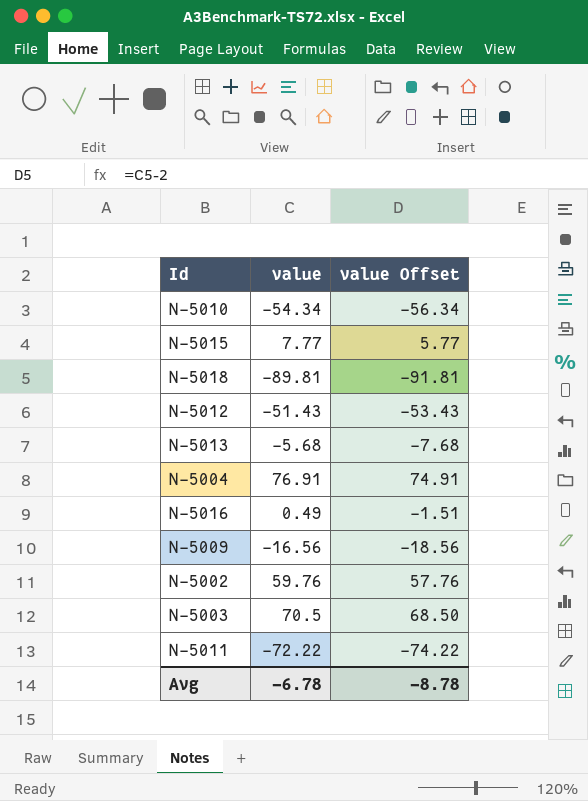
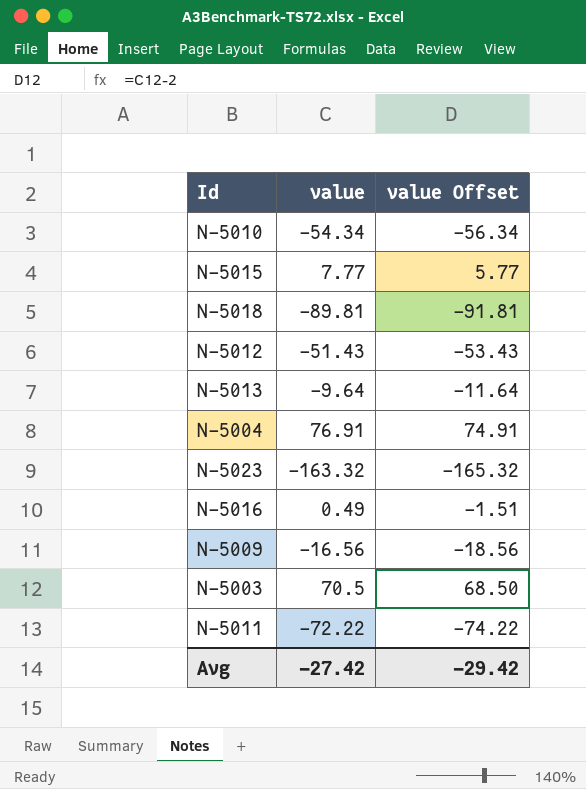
row N-5002: 59.76 | 57.76 -> none
N-5013 | value: -5.68 -> -9.64
N-5013 | value Offset: -7.68 -> -11.64
row N-5023: none -> -163.32 | -165.32
Avg | value: -6.78 -> -27.42
Avg | value Offset: -8.78 -> -29.42

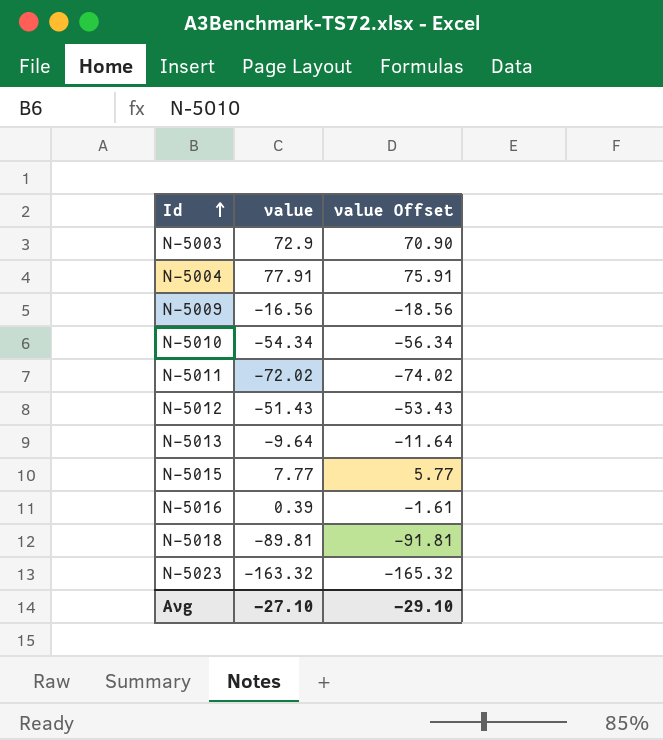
row order: none -> Id ascending
N-5003 | value: 70.5 -> 72.9
N-5003 | value Offset: 68.50 -> 70.90
N-5004 | value: 76.91 -> 77.91
N-5004 | value Offset: 74.91 -> 75.91
N-5011 | value: -72.22 -> -72.02
N-5011 | value Offset: -74.22 -> -74.02
N-5016 | value: 0.49 -> 0.39
N-5016 | value Offset: -1.51 -> -1.61
Avg | value: -27.42 -> -27.10
Avg | value Offset: -29.42 -> -29.10

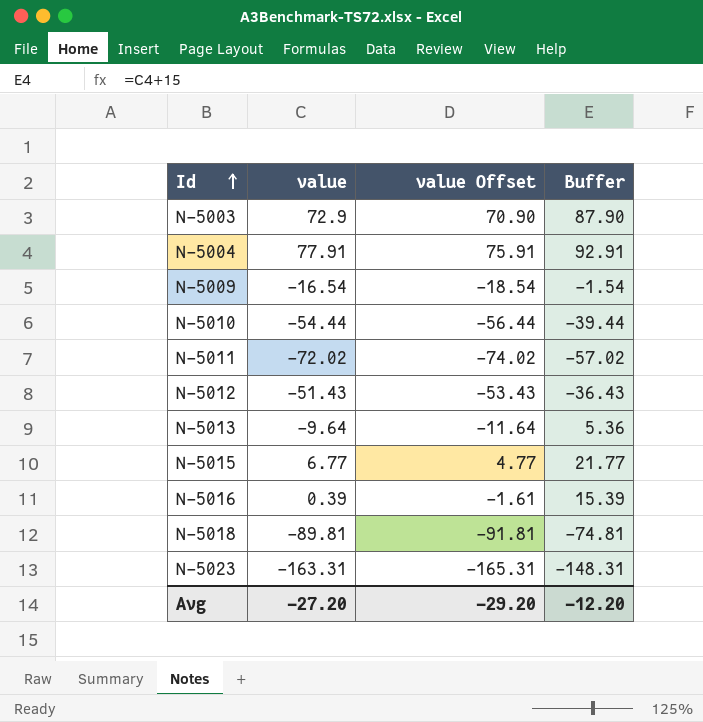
column Buffer | formula: none -> [value] + 15
N-5009 | value: -16.56 -> -16.54
N-5009 | value Offset: -18.56 -> -18.54
N-5010 | value: -54.34 -> -54.44
N-5010 | value Offset: -56.34 -> -56.44
N-5015 | value: 7.77 -> 6.77
N-5015 | value Offset: 5.77 -> 4.77
N-5023 | value: -163.32 -> -163.31
N-5023 | value Offset: -165.32 -> -165.31
Avg | value: -27.10 -> -27.20
Avg | value Offset: -29.10 -> -29.20

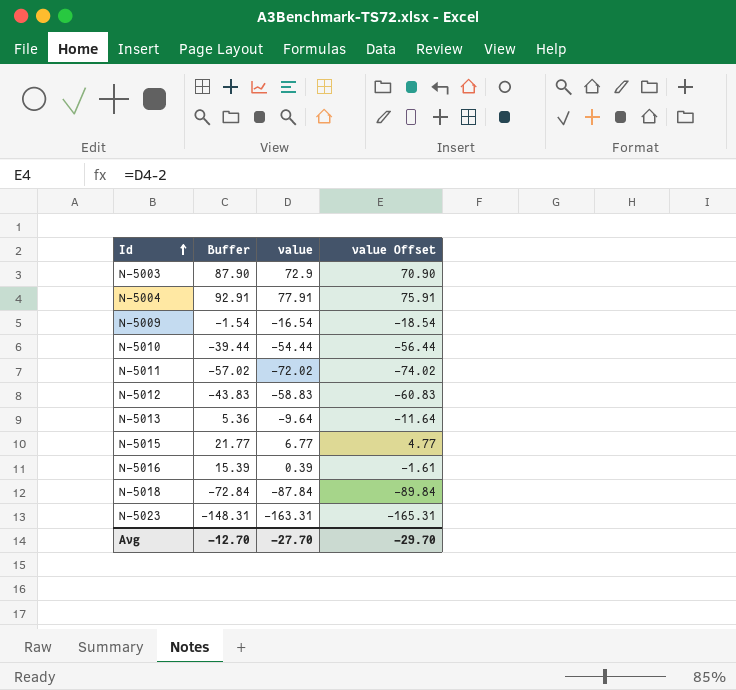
column Buffer | position: 4 -> 2
N-5012 | Buffer: -36.43 -> -43.83
N-5012 | value: -51.43 -> -58.83
N-5012 | value Offset: -53.43 -> -60.83
N-5018 | Buffer: -74.81 -> -72.84
N-5018 | value: -89.81 -> -87.84
N-5018 | value Offset: -91.81 -> -89.84
Avg | Buffer: -12.20 -> -12.70
Avg | value: -27.20 -> -27.70
Avg | value Offset: -29.20 -> -29.70

